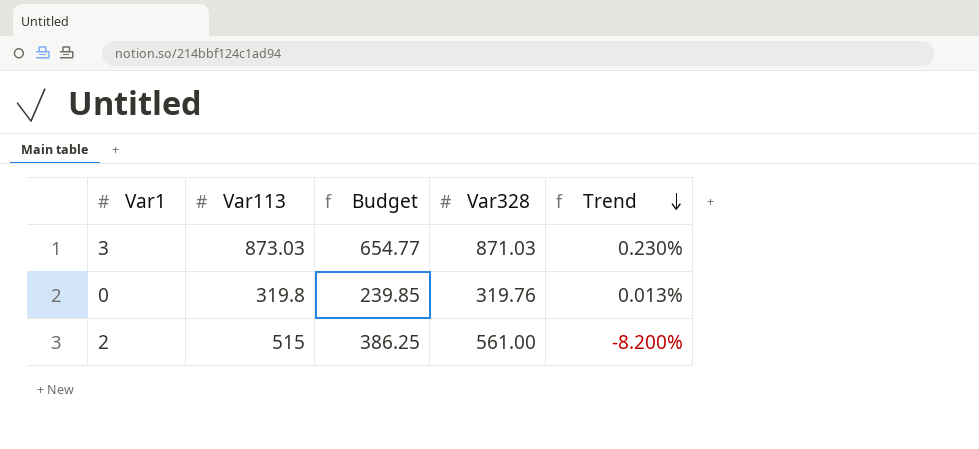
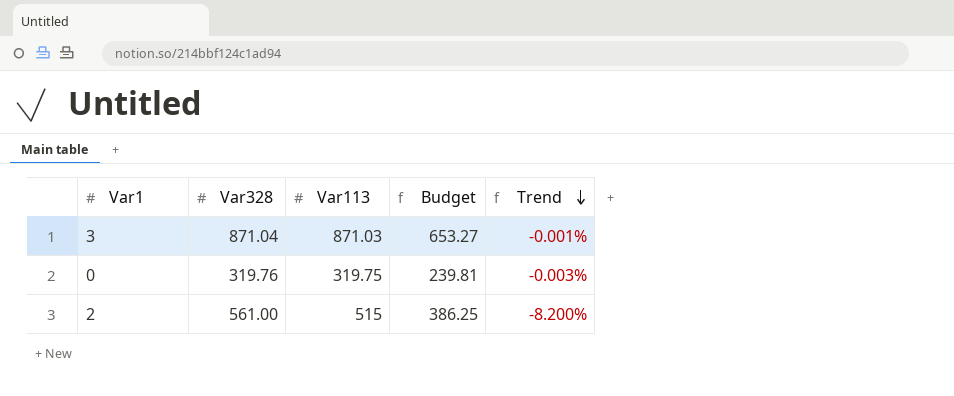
column Var328 | position: 4 -> 2
3 | Var328: 871.03 -> 871.04
3 | Var113: 873.03 -> 871.03
3 | Budget: 654.77 -> 653.27
3 | Trend: 0.230% -> -0.001%
0 | Var113: 319.8 -> 319.75
0 | Budget: 239.85 -> 239.81
0 | Trend: 0.013% -> -0.003%

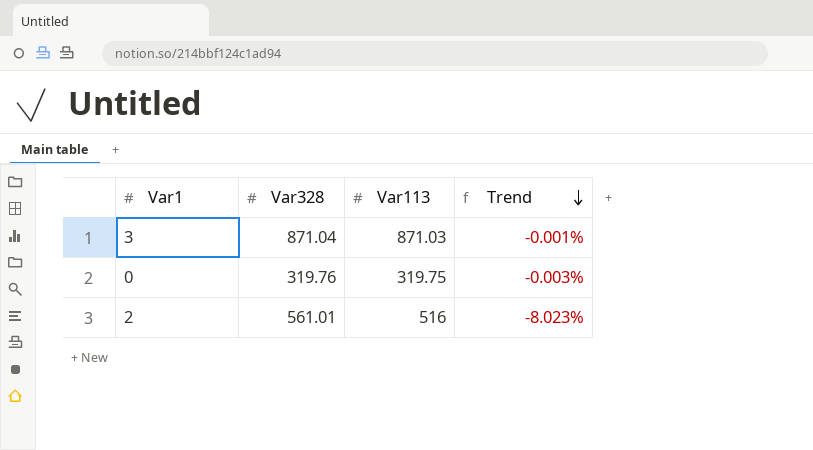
column Budget | formula: [Var113] * 0.75 -> none
2 | Var328: 561.00 -> 561.01
2 | Var113: 515 -> 516
2 | Trend: -8.200% -> -8.023%

